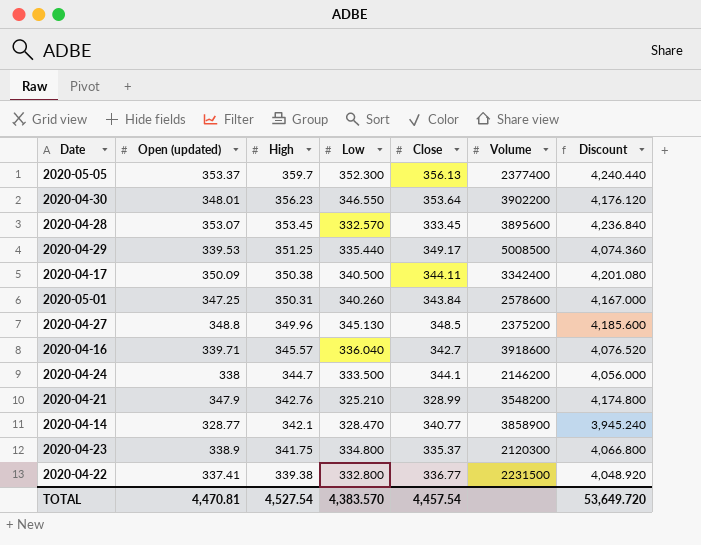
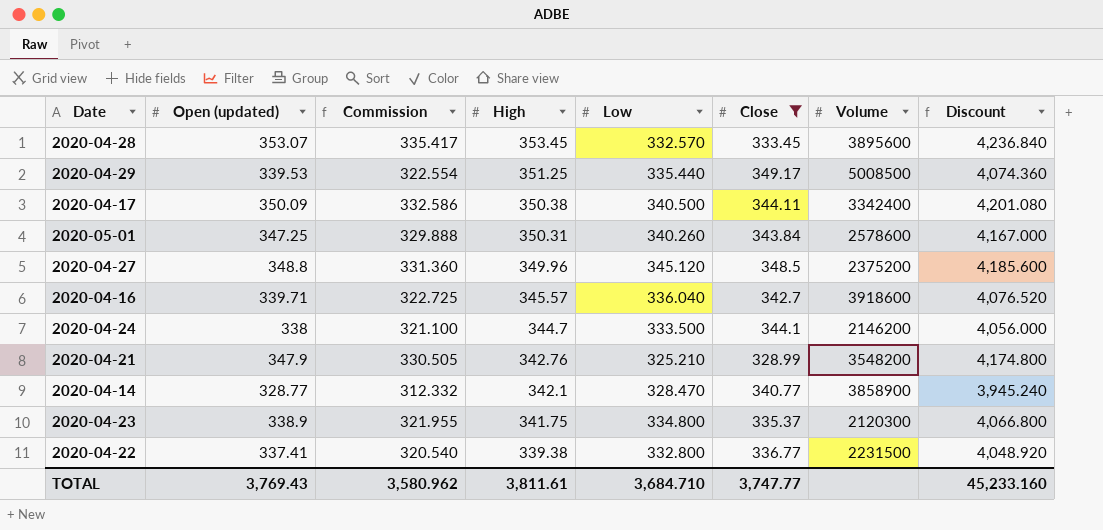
filter: none -> Close <= 349.17
column Commission | formula: none -> [Open (updated)] * 0.95
2020-04-27 | Low: 345.130 -> 345.120
TOTAL | Open (updated): 4,470.81 -> 3,769.43
TOTAL | High: 4,527.54 -> 3,811.61
TOTAL | Low: 4,383.570 -> 3,684.710
TOTAL | Close: 4,457.54 -> 3,747.77
TOTAL | Discount: 53,649.720 -> 45,233.160

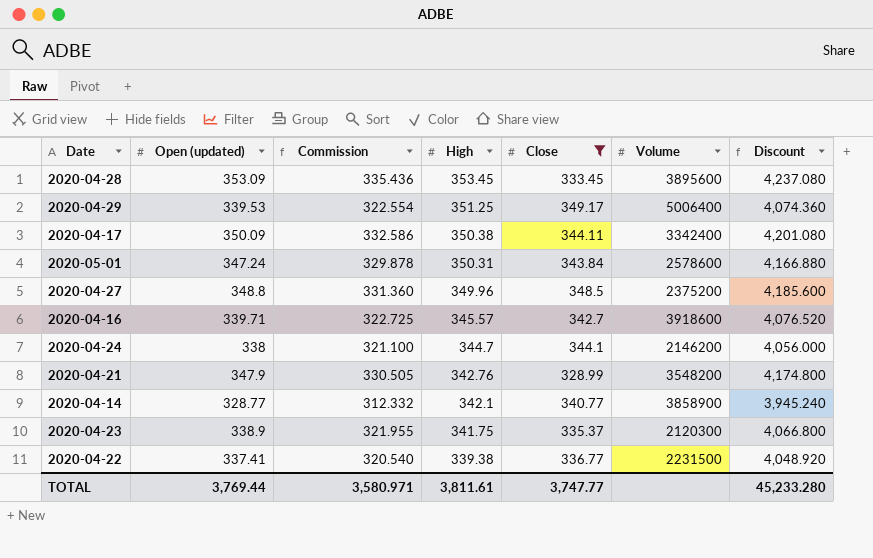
column Low | position: 5 -> none
2020-04-28 | Open (updated): 353.07 -> 353.09
2020-04-28 | Commission: 335.417 -> 335.436
2020-04-28 | Discount: 4,236.840 -> 4,237.080
2020-04-29 | Volume: 5008500 -> 5006400
2020-05-01 | Open (updated): 347.25 -> 347.24
2020-05-01 | Commission: 329.888 -> 329.878
2020-05-01 | Discount: 4,167.000 -> 4,166.880
TOTAL | Open (updated): 3,769.43 -> 3,769.44
TOTAL | Commission: 3,580.962 -> 3,580.971
TOTAL | Discount: 45,233.160 -> 45,233.280

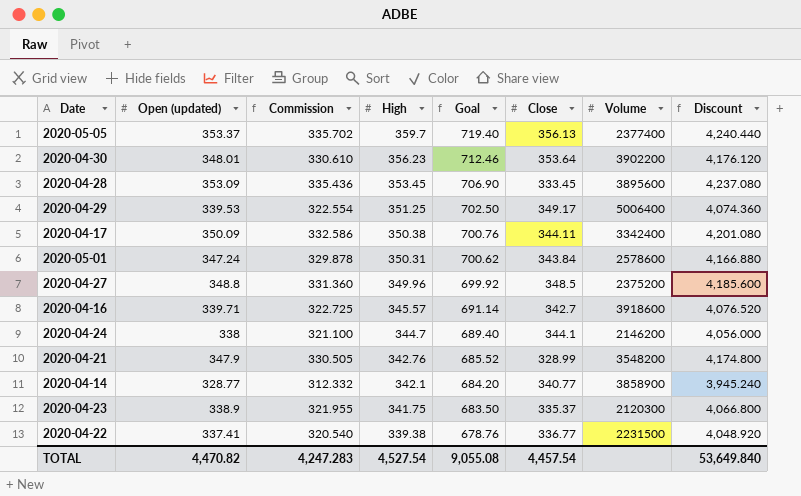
filter: Close <= 349.17 -> none
column Goal | formula: none -> [High] * 2
TOTAL | Open (updated): 3,769.44 -> 4,470.82
TOTAL | Commission: 3,580.971 -> 4,247.283
TOTAL | High: 3,811.61 -> 4,527.54
TOTAL | Close: 3,747.77 -> 4,457.54
TOTAL | Discount: 45,233.280 -> 53,649.840

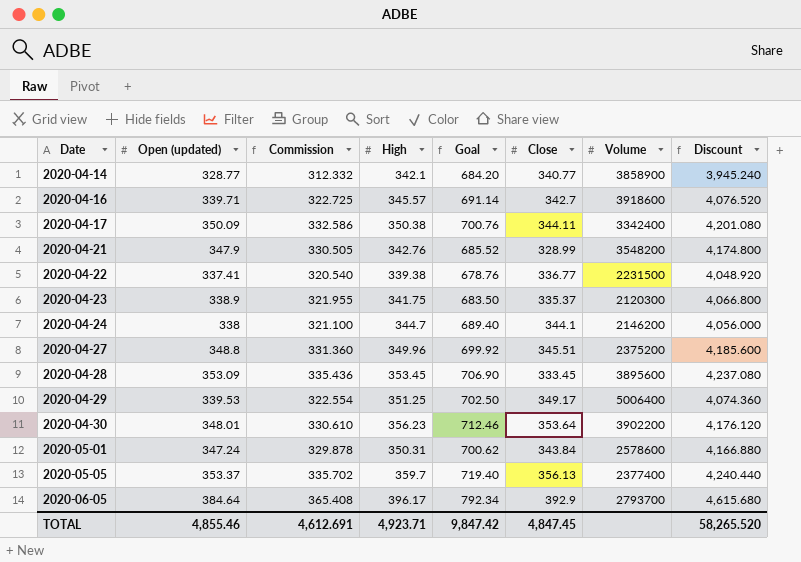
row order: High descending -> Date ascending
2020-04-27 | Close: 348.5 -> 345.51
row 2020-06-05: none -> 384.64 | 365.408 | 396.17 | 792.34 | 392.9 | 2793700 | 4,615.680
TOTAL | Open (updated): 4,470.82 -> 4,855.46
TOTAL | Commission: 4,247.283 -> 4,612.691
TOTAL | High: 4,527.54 -> 4,923.71
TOTAL | Goal: 9,055.08 -> 9,847.42
TOTAL | Close: 4,457.54 -> 4,847.45
TOTAL | Discount: 53,649.840 -> 58,265.520

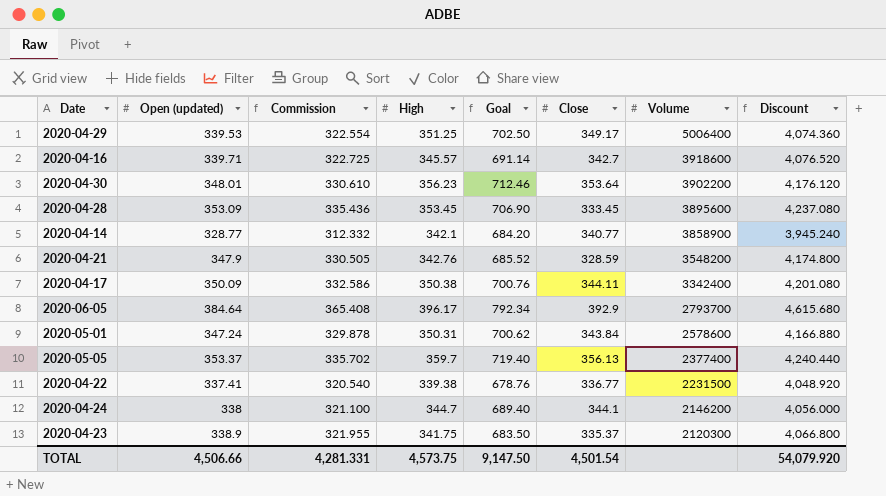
row order: Date ascending -> Volume descending
row 2020-04-27: 348.8 | 331.360 | 349.96 | 699.92 | 345.51 | 2375200 | 4,185.600 -> none
2020-04-21 | Close: 328.99 -> 328.59
TOTAL | Open (updated): 4,855.46 -> 4,506.66
TOTAL | Commission: 4,612.691 -> 4,281.331
TOTAL | High: 4,923.71 -> 4,573.75
TOTAL | Goal: 9,847.42 -> 9,147.50
TOTAL | Close: 4,847.45 -> 4,501.54
TOTAL | Discount: 58,265.520 -> 54,079.920

